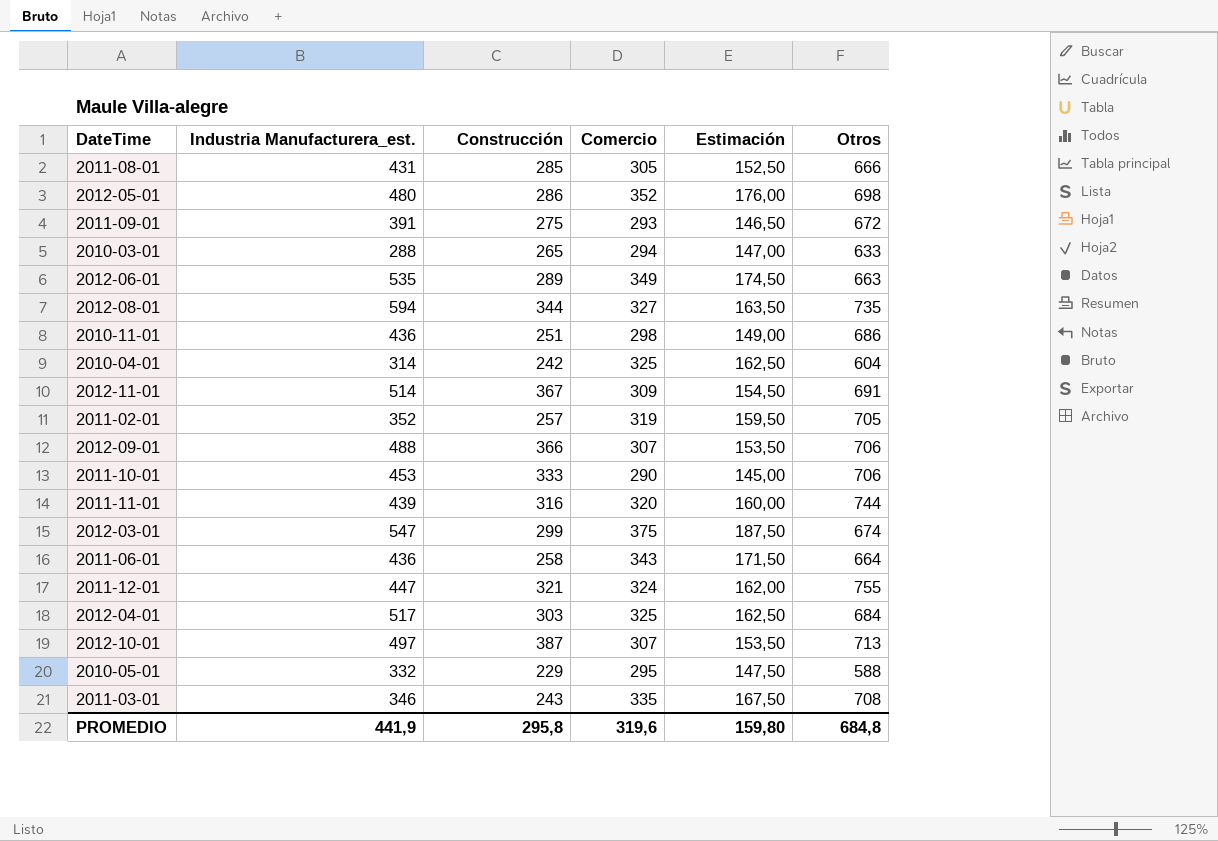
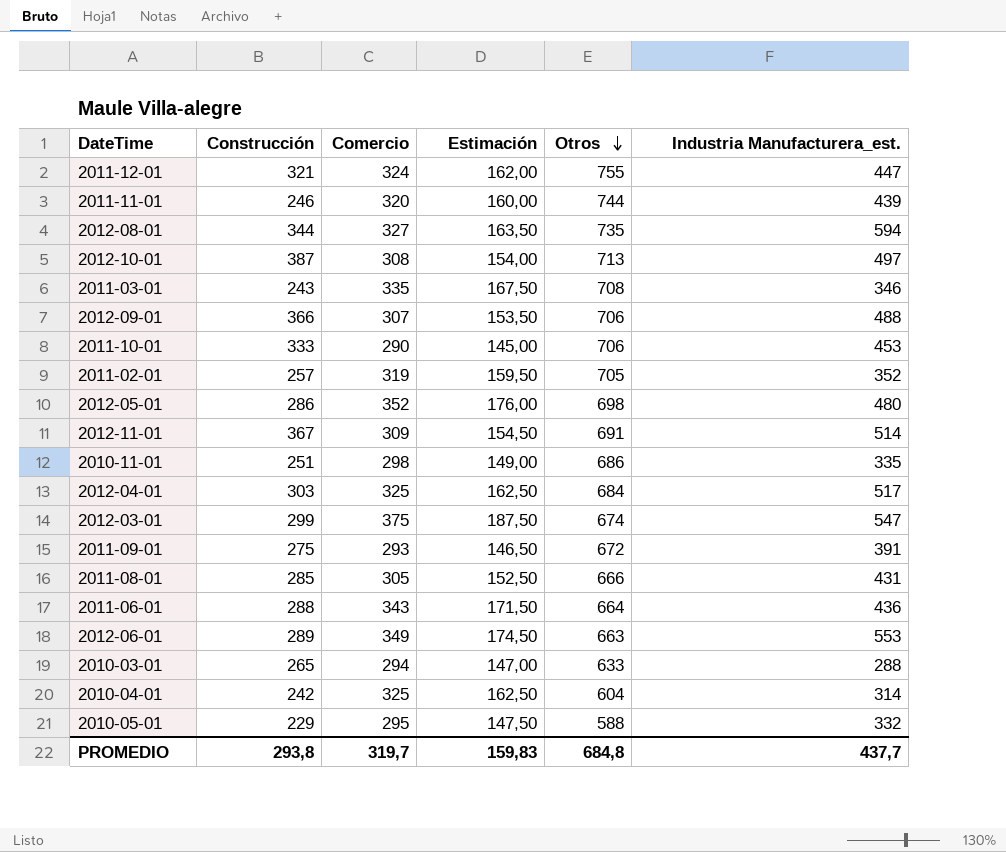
row order: none -> Otros descending
column Industria Manufacturera_est. | position: 2 -> 6
2011-11-01 | Construcción: 316 -> 246
2012-10-01 | Comercio: 307 -> 308
2012-10-01 | Estimación: 153,50 -> 154,00
2010-11-01 | Industria Manufacturera_est.: 436 -> 335
2011-06-01 | Construcción: 258 -> 288
2012-06-01 | Industria Manufacturera_est.: 535 -> 553
PROMEDIO | Construcción: 295,8 -> 293,8
PROMEDIO | Comercio: 319,6 -> 319,7
PROMEDIO | Estimación: 159,80 -> 159,83
PROMEDIO | Industria Manufacturera_est.: 441,9 -> 437,7

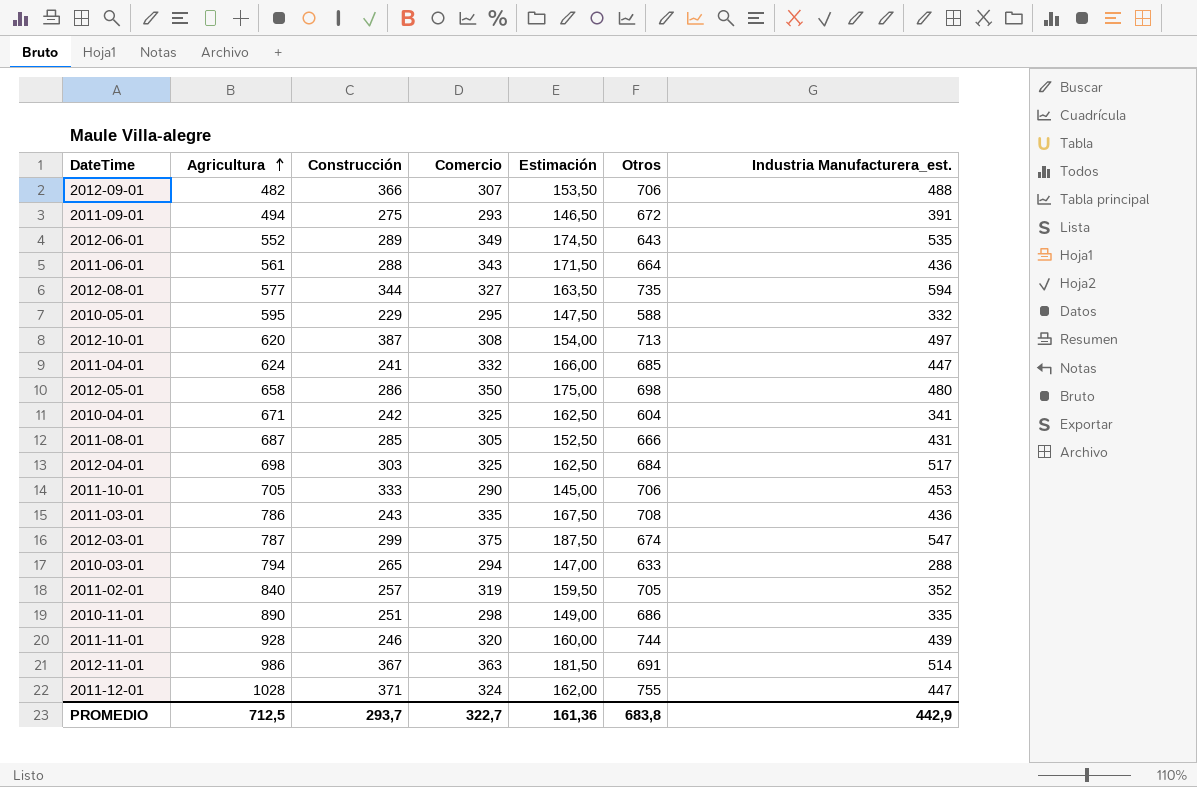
row order: Otros descending -> Agricultura ascending
column Agricultura | position: none -> 2
2012-06-01 | Otros: 663 -> 643
2012-06-01 | Industria Manufacturera_est.: 553 -> 535
row 2011-04-01: none -> 624 | 241 | 332 | 166,00 | 685 | 447
2012-05-01 | Comercio: 352 -> 350
2012-05-01 | Estimación: 176,00 -> 175,00
2010-04-01 | Industria Manufacturera_est.: 314 -> 341
2011-03-01 | Industria Manufacturera_est.: 346 -> 436
2012-11-01 | Comercio: 309 -> 363
2012-11-01 | Estimación: 154,50 -> 181,50
2011-12-01 | Construcción: 321 -> 371
PROMEDIO | Construcción: 293,8 -> 293,7
PROMEDIO | Comercio: 319,7 -> 322,7
PROMEDIO | Estimación: 159,83 -> 161,36
PROMEDIO | Otros: 684,8 -> 683,8
PROMEDIO | Industria Manufacturera_est.: 437,7 -> 442,9

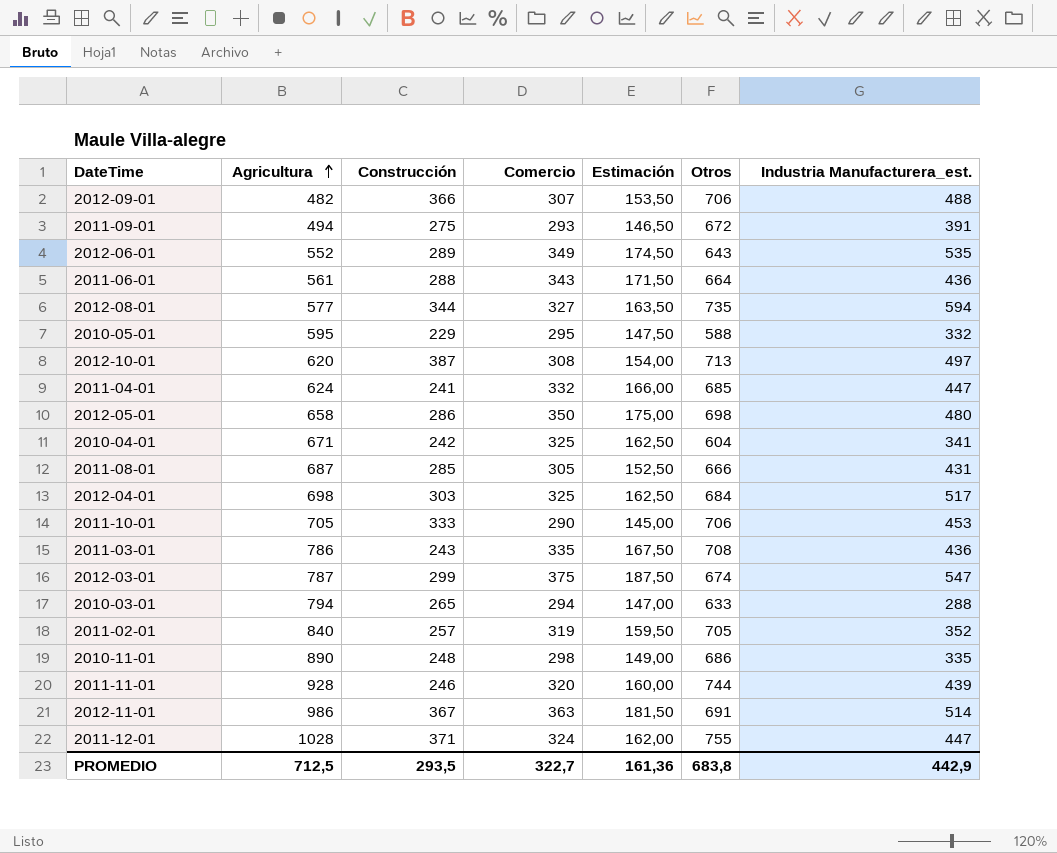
2010-11-01 | Construcción: 251 -> 248
PROMEDIO | Construcción: 293,7 -> 293,5

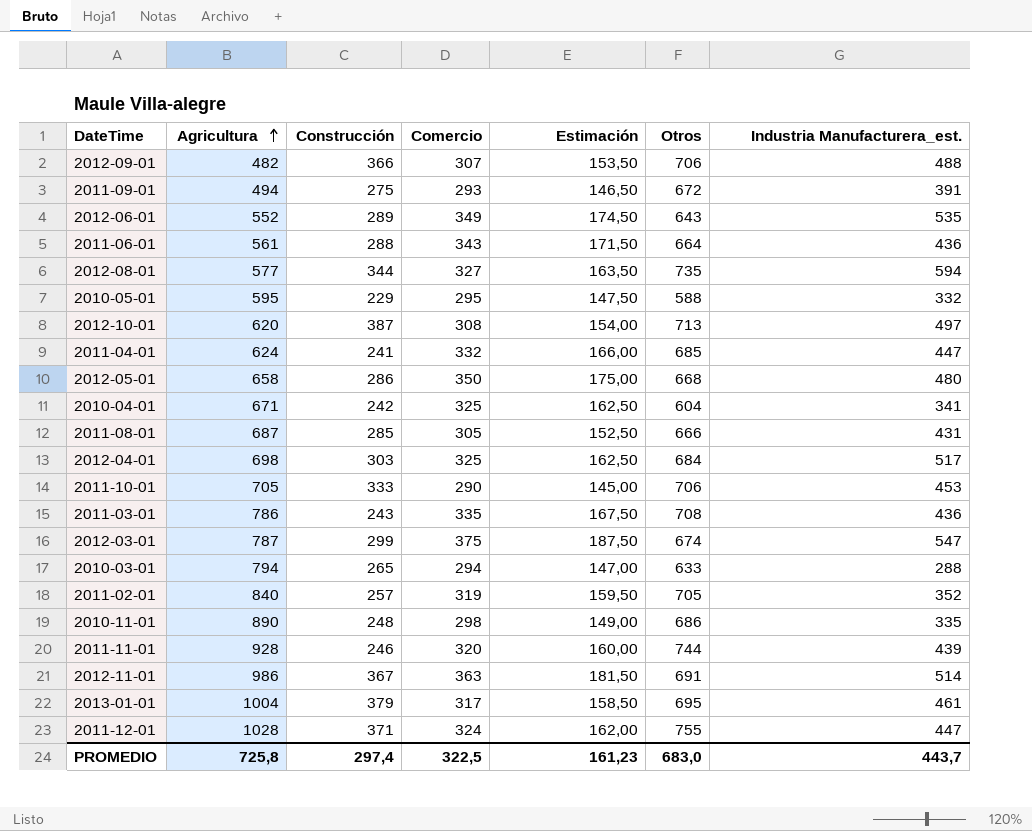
2012-05-01 | Otros: 698 -> 668
row 2013-01-01: none -> 1004 | 379 | 317 | 158,50 | 695 | 461
PROMEDIO | Agricultura: 712,5 -> 725,8
PROMEDIO | Construcción: 293,5 -> 297,4
PROMEDIO | Comercio: 322,7 -> 322,5
PROMEDIO | Estimación: 161,36 -> 161,23
PROMEDIO | Otros: 683,8 -> 683,0
PROMEDIO | Industria Manufacturera_est.: 442,9 -> 443,7

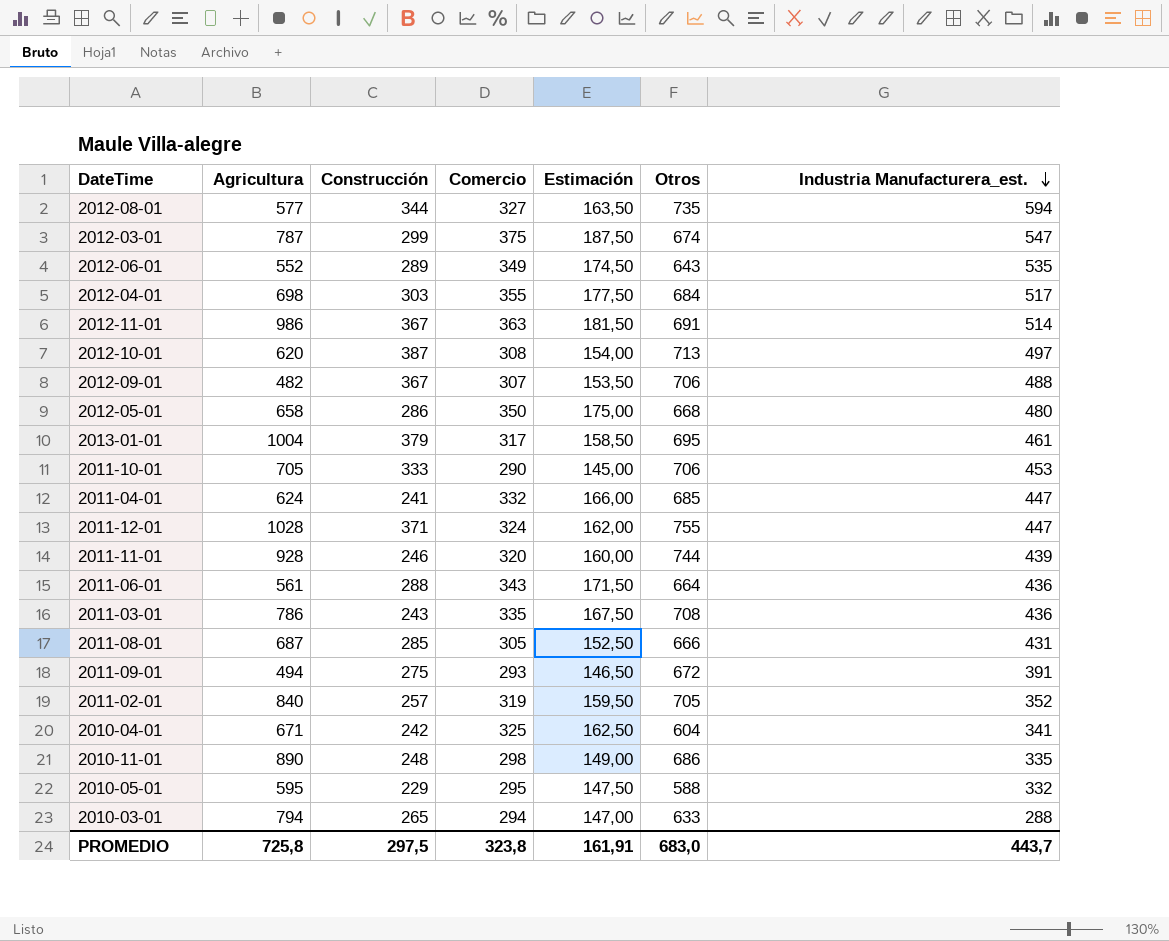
row order: Agricultura ascending -> Industria Manufacturera_est. descending
2012-04-01 | Comercio: 325 -> 355
2012-04-01 | Estimación: 162,50 -> 177,50
2012-09-01 | Construcción: 366 -> 367
PROMEDIO | Construcción: 297,4 -> 297,5
PROMEDIO | Comercio: 322,5 -> 323,8
PROMEDIO | Estimación: 161,23 -> 161,91

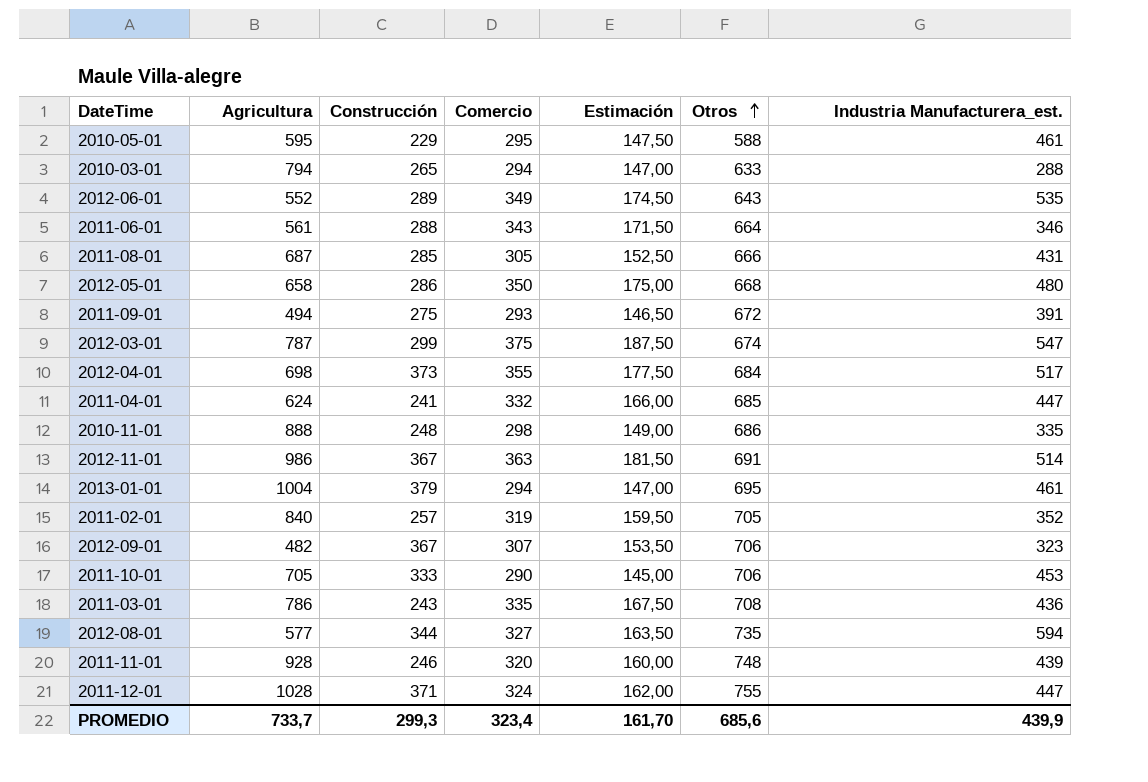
row order: Industria Manufacturera_est. descending -> Otros ascending
row 2012-10-01: 620 | 387 | 308 | 154,00 | 713 | 497 -> none
row 2010-04-01: 671 | 242 | 325 | 162,50 | 604 | 341 -> none
2010-05-01 | Industria Manufacturera_est.: 332 -> 461
2011-06-01 | Industria Manufacturera_est.: 436 -> 346
2012-04-01 | Construcción: 303 -> 373
2010-11-01 | Agricultura: 890 -> 888
2013-01-01 | Comercio: 317 -> 294
2013-01-01 | Estimación: 158,50 -> 147,00
2012-09-01 | Industria Manufacturera_est.: 488 -> 323
2011-11-01 | Otros: 744 -> 748
PROMEDIO | Agricultura: 725,8 -> 733,7
PROMEDIO | Construcción: 297,5 -> 299,3
PROMEDIO | Comercio: 323,8 -> 323,4
PROMEDIO | Estimación: 161,91 -> 161,70
PROMEDIO | Otros: 683,0 -> 685,6
PROMEDIO | Industria Manufacturera_est.: 443,7 -> 439,9

